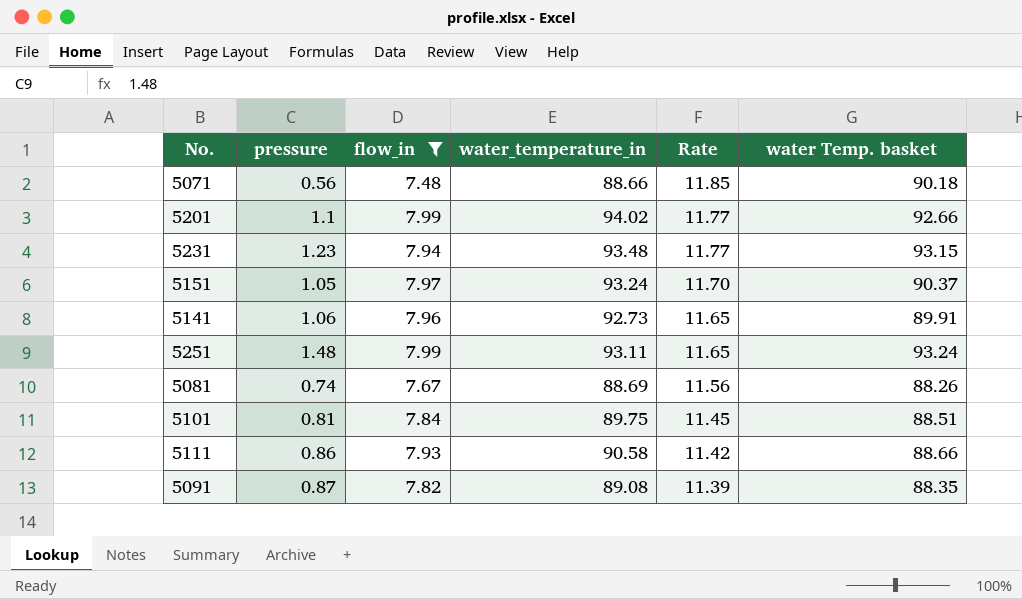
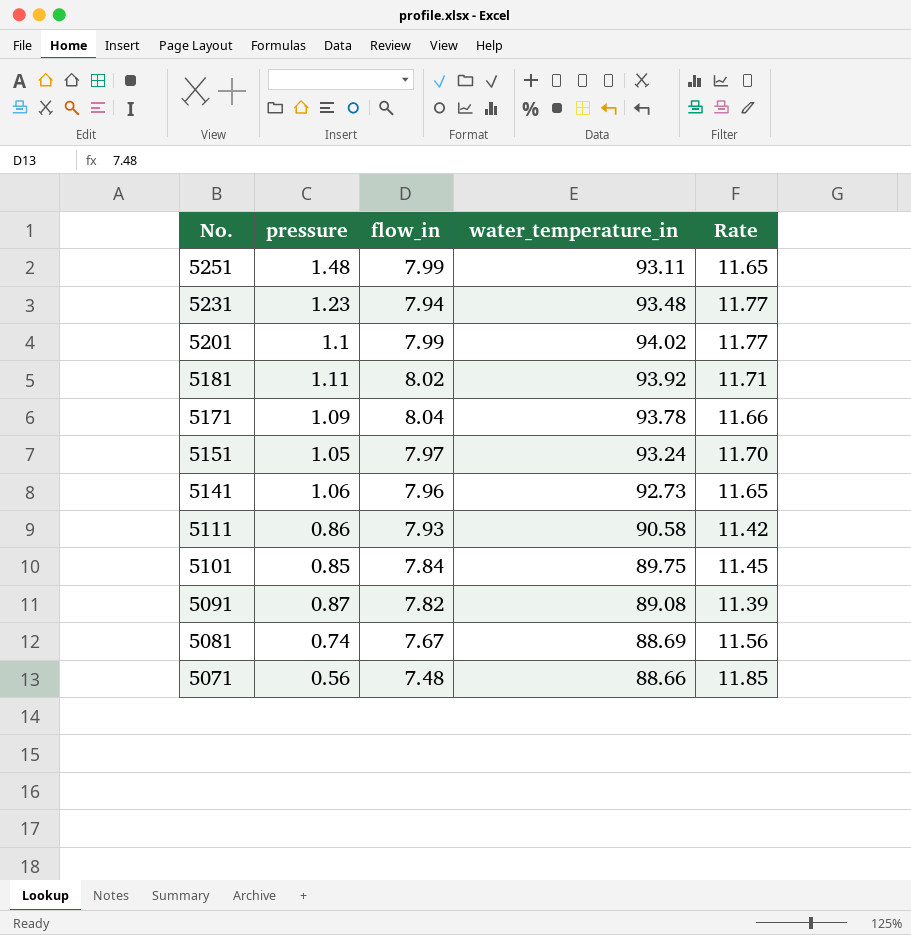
filter: flow_in <= 7.99 -> none
row order: Rate descending -> No. descending
column water Temp. basket | position: 6 -> none
5101 | pressure: 0.81 -> 0.85

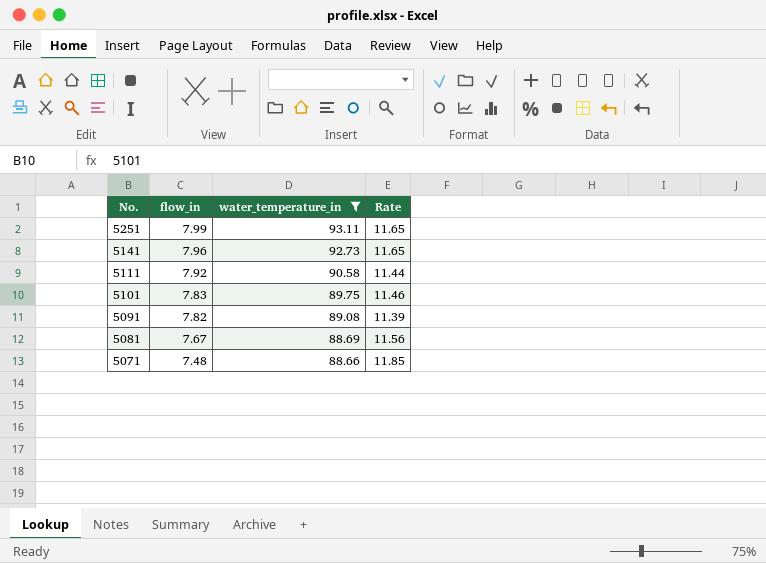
filter: none -> water_temperature_in <= 93.11
column pressure | position: 2 -> none
5111 | flow_in: 7.93 -> 7.92
5111 | Rate: 11.42 -> 11.44
5101 | flow_in: 7.84 -> 7.83
5101 | Rate: 11.45 -> 11.46

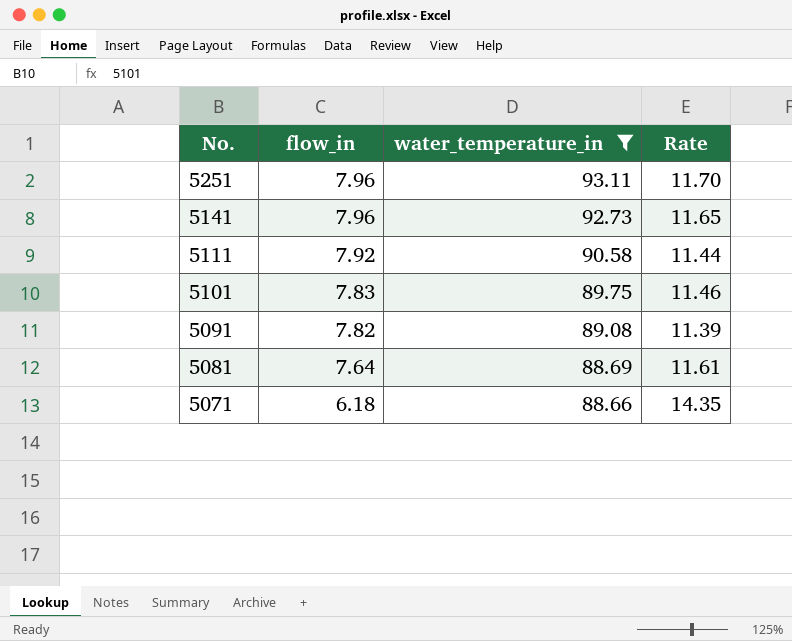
5251 | flow_in: 7.99 -> 7.96
5251 | Rate: 11.65 -> 11.70
5081 | flow_in: 7.67 -> 7.64
5081 | Rate: 11.56 -> 11.61
5071 | flow_in: 7.48 -> 6.18
5071 | Rate: 11.85 -> 14.35

